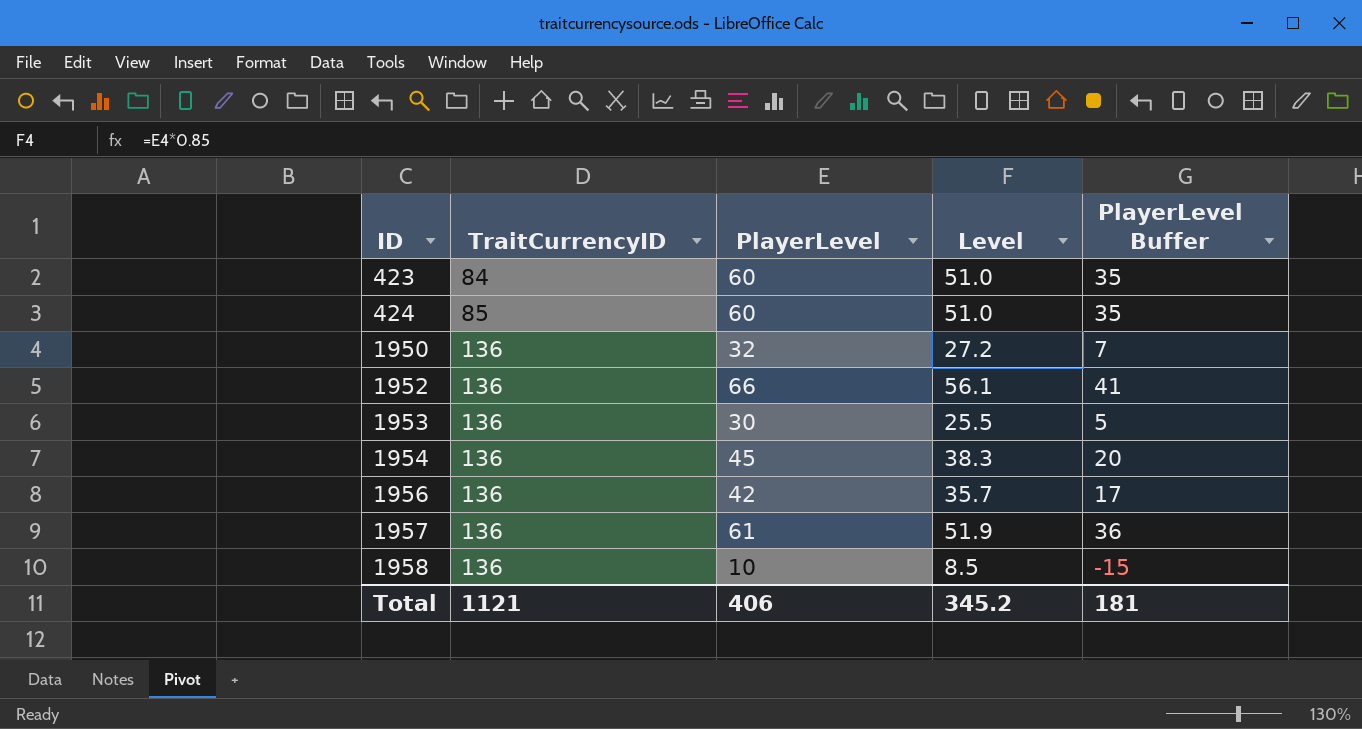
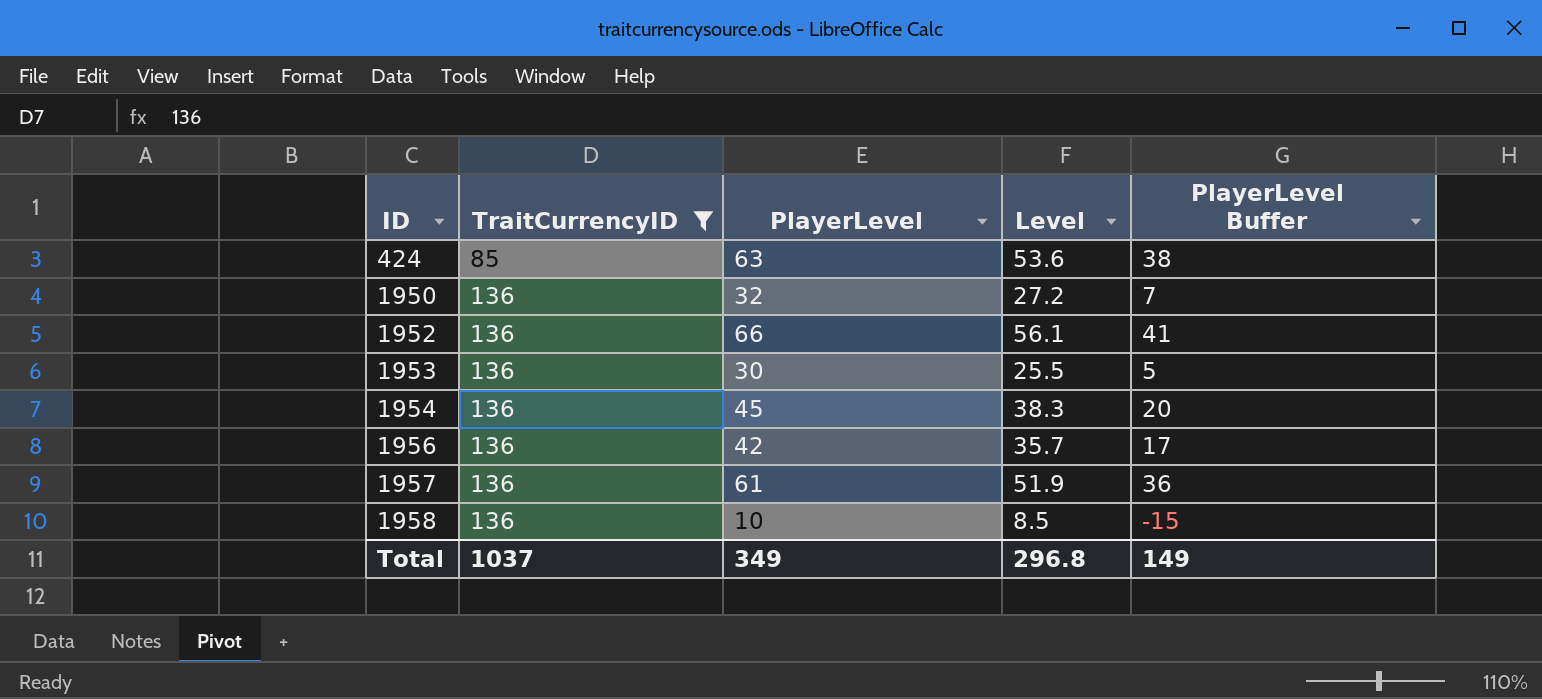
filter: none -> TraitCurrencyID != 84
424 | PlayerLevel: 60 -> 63
424 | Level: 51.0 -> 53.6
424 | PlayerLevel Buffer: 35 -> 38
Total | TraitCurrencyID: 1121 -> 1037
Total | PlayerLevel: 406 -> 349
Total | Level: 345.2 -> 296.8
Total | PlayerLevel Buffer: 181 -> 149

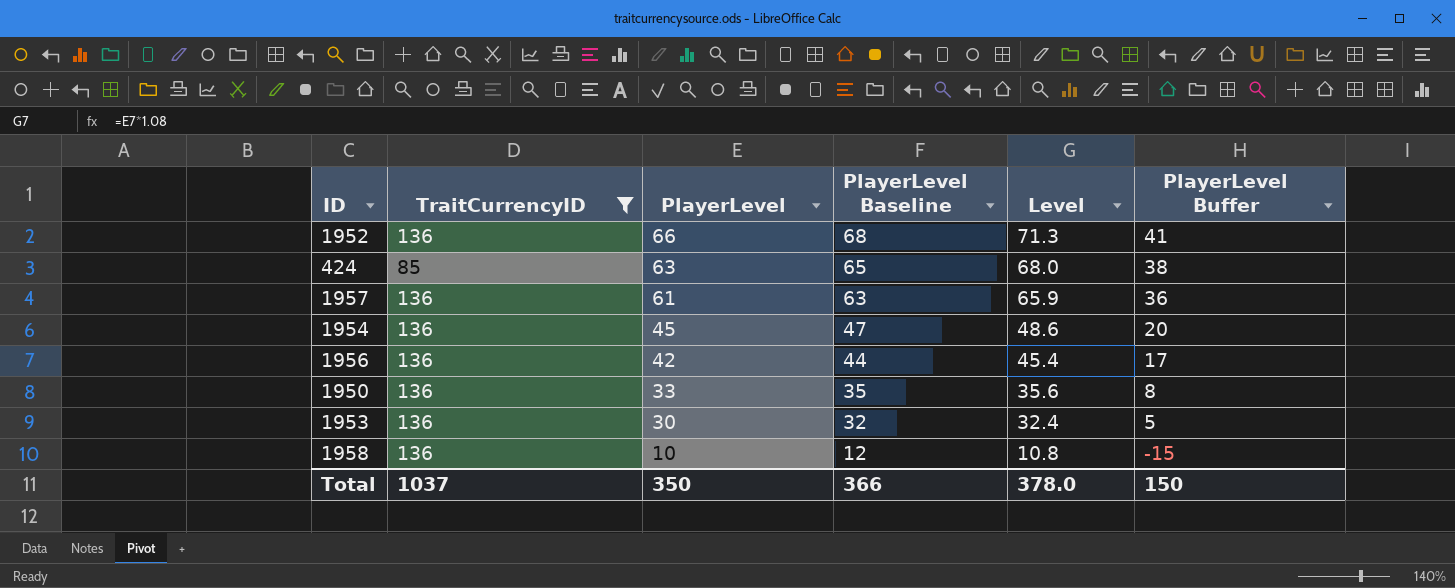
row order: ID ascending -> PlayerLevel descending
column PlayerLevel Baseline | formula: none -> [PlayerLevel] + 2
column Level | formula: [PlayerLevel] * 0.85 -> [PlayerLevel] * 1.08
1950 | PlayerLevel: 32 -> 33
1950 | PlayerLevel Buffer: 7 -> 8
Total | PlayerLevel: 349 -> 350
Total | Level: 296.8 -> 378.0
Total | PlayerLevel Buffer: 149 -> 150

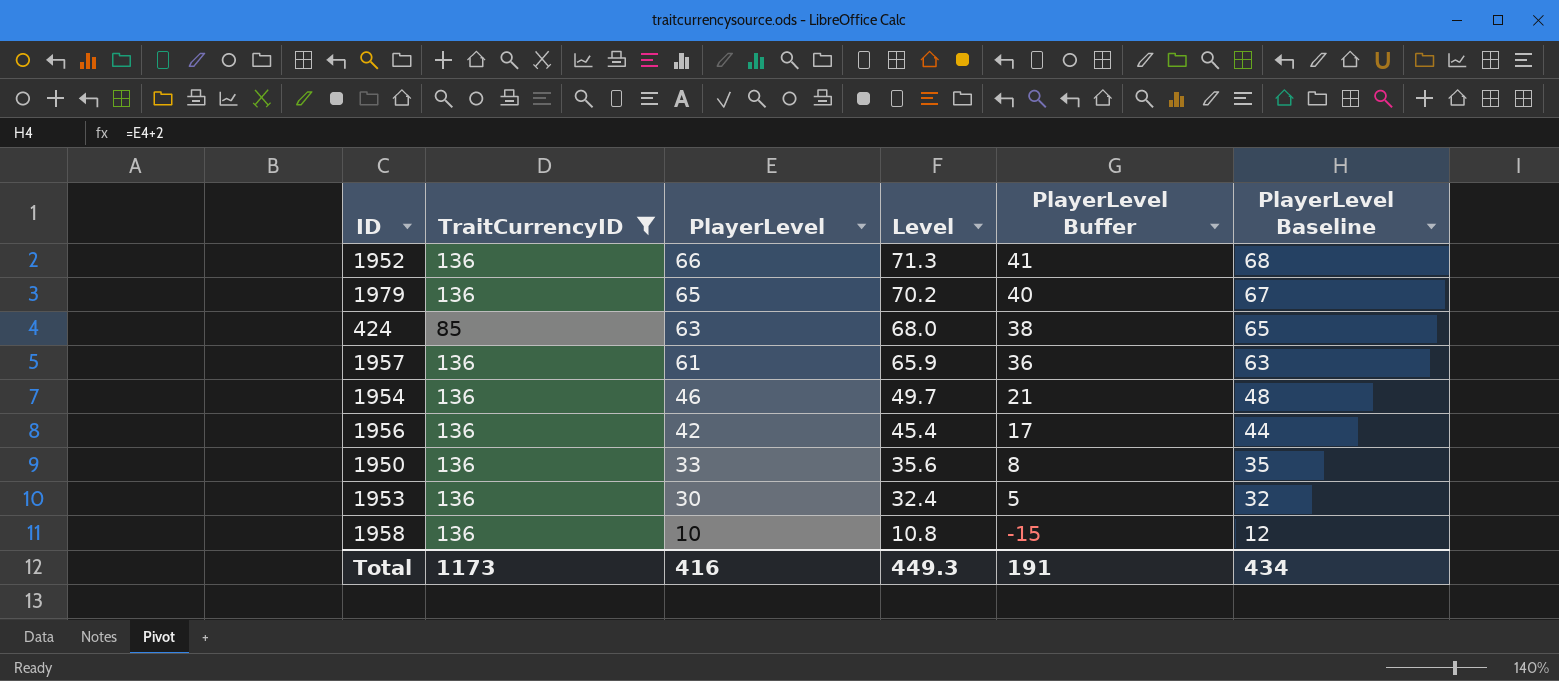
column PlayerLevel Baseline | position: 4 -> 6
row 1979: none -> 136 | 65 | 70.2 | 40 | 67
1954 | PlayerLevel: 45 -> 46
1954 | Level: 48.6 -> 49.7
1954 | PlayerLevel Buffer: 20 -> 21
1954 | PlayerLevel Baseline: 47 -> 48
Total | TraitCurrencyID: 1037 -> 1173
Total | PlayerLevel: 350 -> 416
Total | Level: 378.0 -> 449.3
Total | PlayerLevel Buffer: 150 -> 191
Total | PlayerLevel Baseline: 366 -> 434

